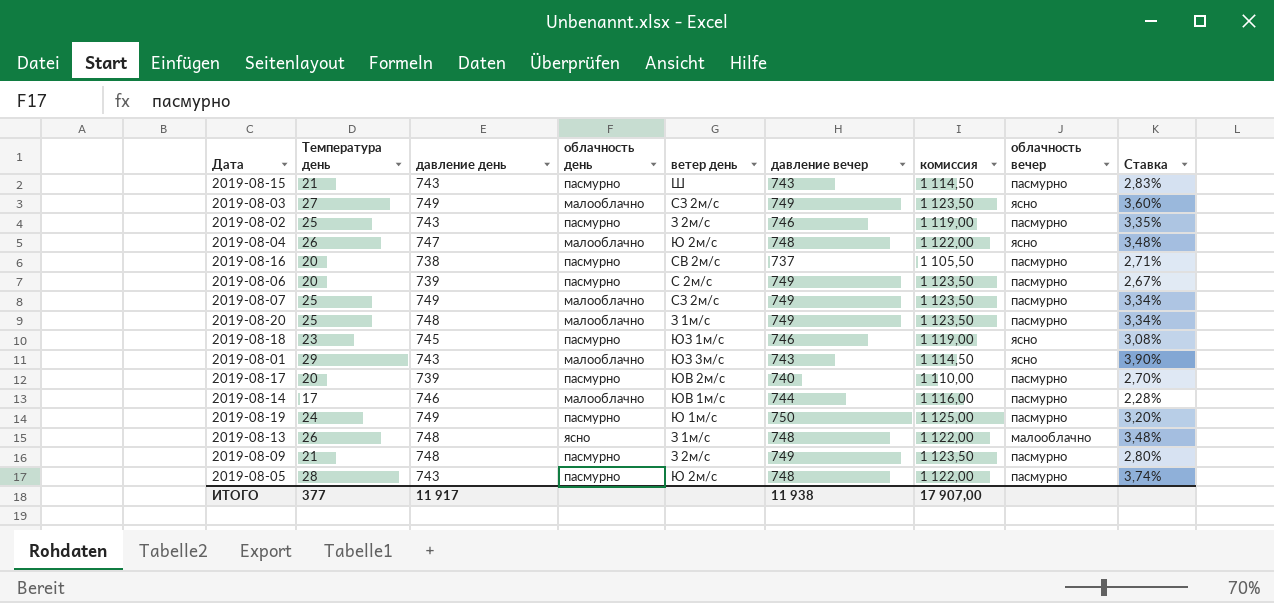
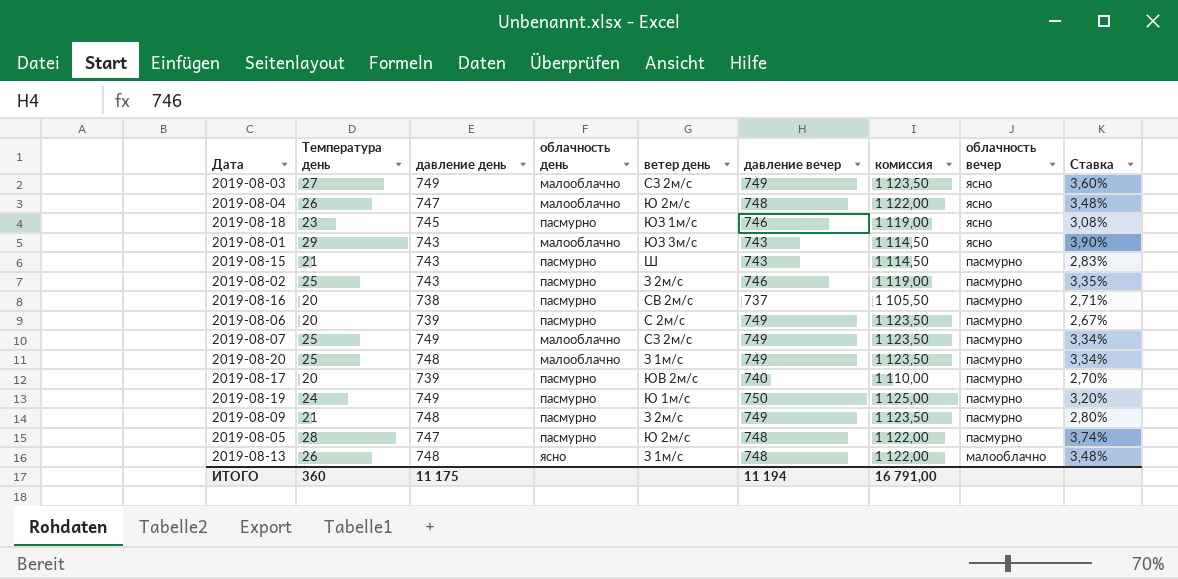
row order: none -> облачность вечер descending
row 2019-08-14: 17 | 746 | малооблачно | ЮВ 1м/с | 744 | 1 116,00 | пасмурно | 2,28% -> none
2019-08-05 | давление день: 743 -> 747
ИТОГО | Температура день: 377 -> 360
ИТОГО | давление день: 11 917 -> 11 175
ИТОГО | давление вечер: 11 938 -> 11 194
ИТОГО | комиссия: 17 907,00 -> 16 791,00

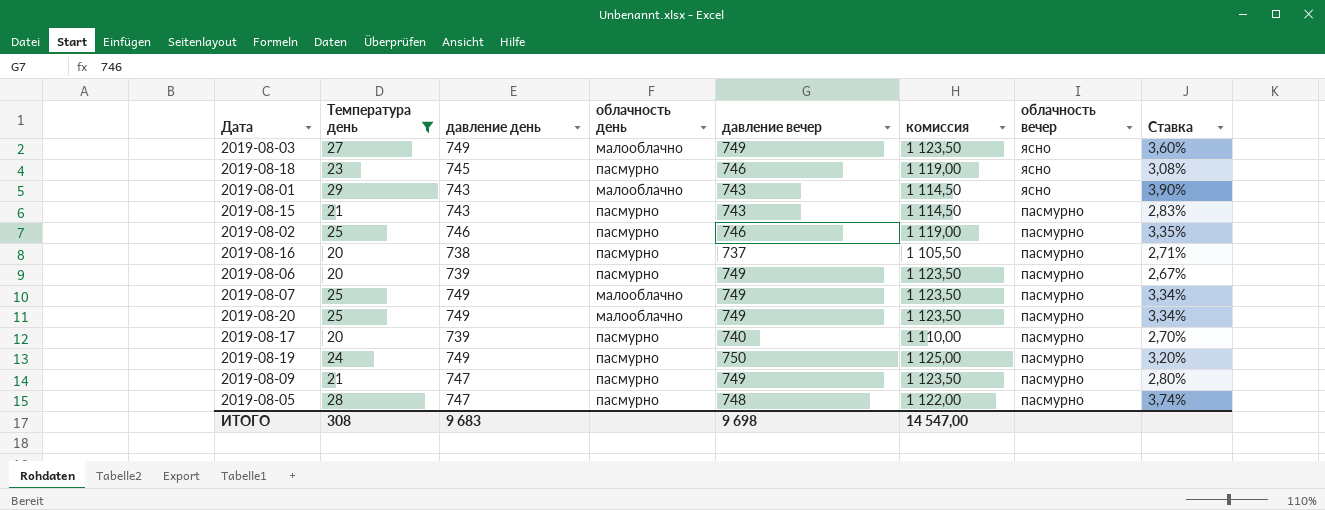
filter: none -> Температура день != 26
column ветер день | position: 5 -> none
2019-08-02 | давление день: 743 -> 746
2019-08-20 | давление день: 748 -> 749
2019-08-09 | давление день: 748 -> 747
ИТОГО | Температура день: 360 -> 308
ИТОГО | давление день: 11 175 -> 9 683
ИТОГО | давление вечер: 11 194 -> 9 698
ИТОГО | комиссия: 16 791,00 -> 14 547,00

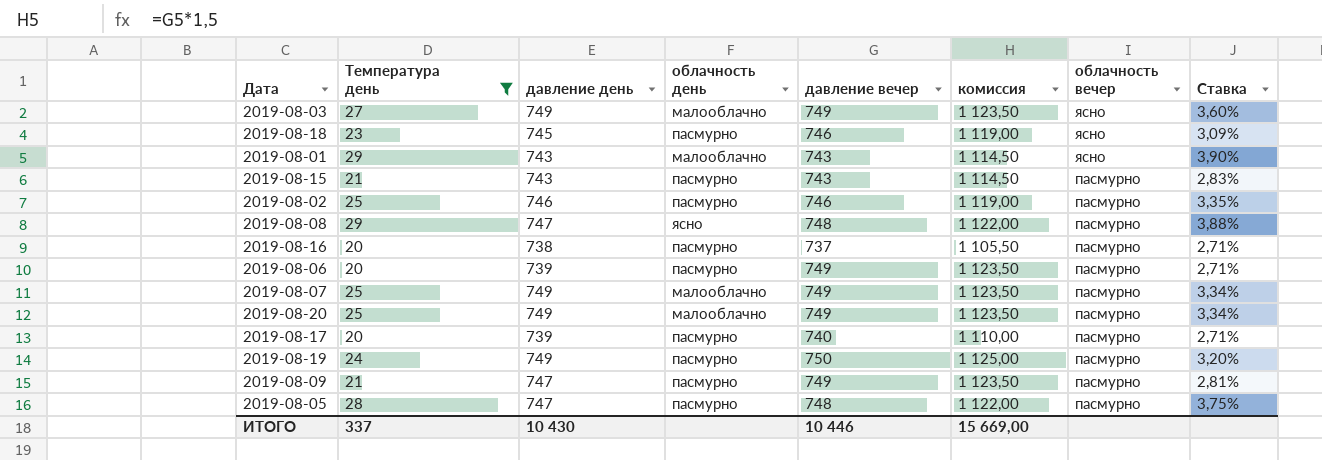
column Ставка | formula: [Температура день] / [давление вечер] -> [Температура день] / [давление день]
row 2019-08-08: none -> 29 | 747 | ясно | 748 | 1 122,00 | пасмурно | 3,88%
ИТОГО | Температура день: 308 -> 337
ИТОГО | давление день: 9 683 -> 10 430
ИТОГО | давление вечер: 9 698 -> 10 446
ИТОГО | комиссия: 14 547,00 -> 15 669,00

